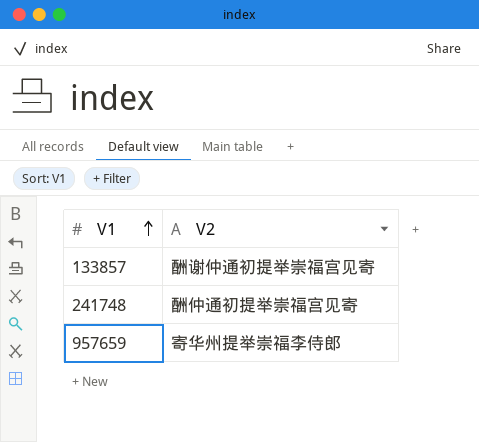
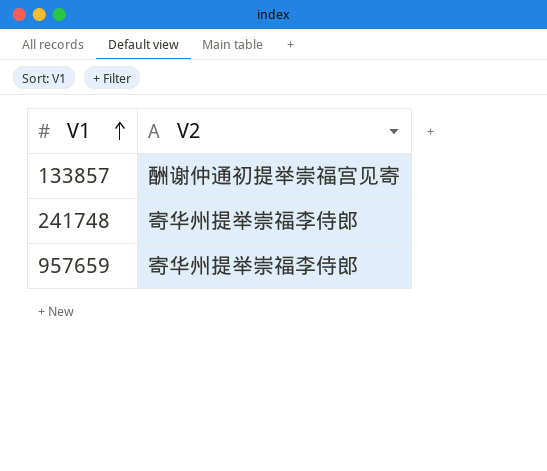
241748 | V2: 酬仲通初提举崇福宫见寄 -> 寄华州提举崇福李侍郎

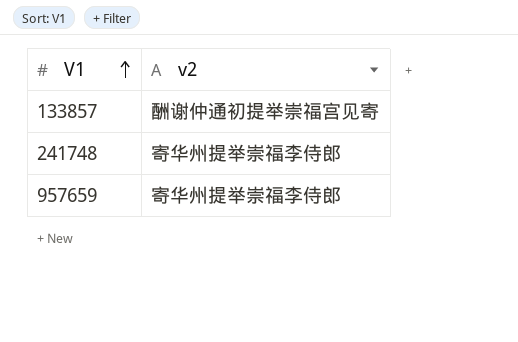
column name: V2 -> v2

